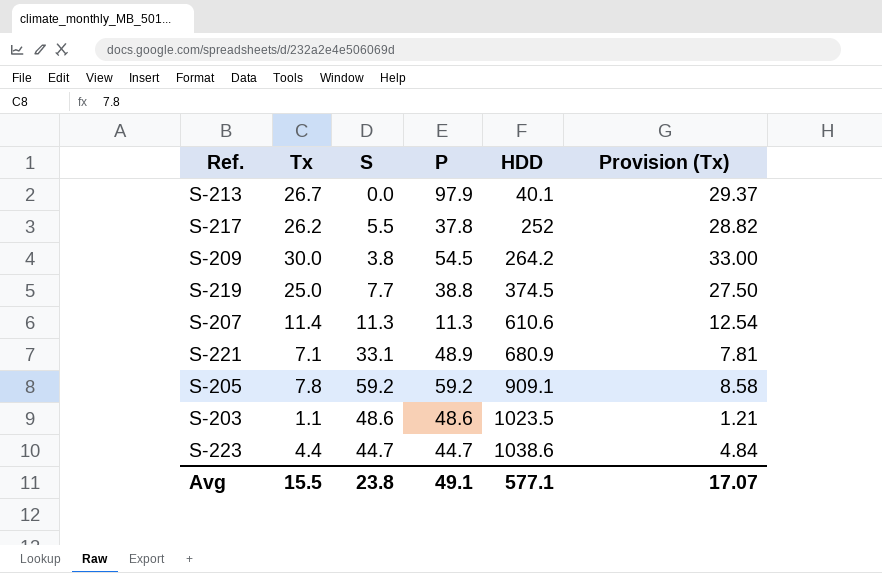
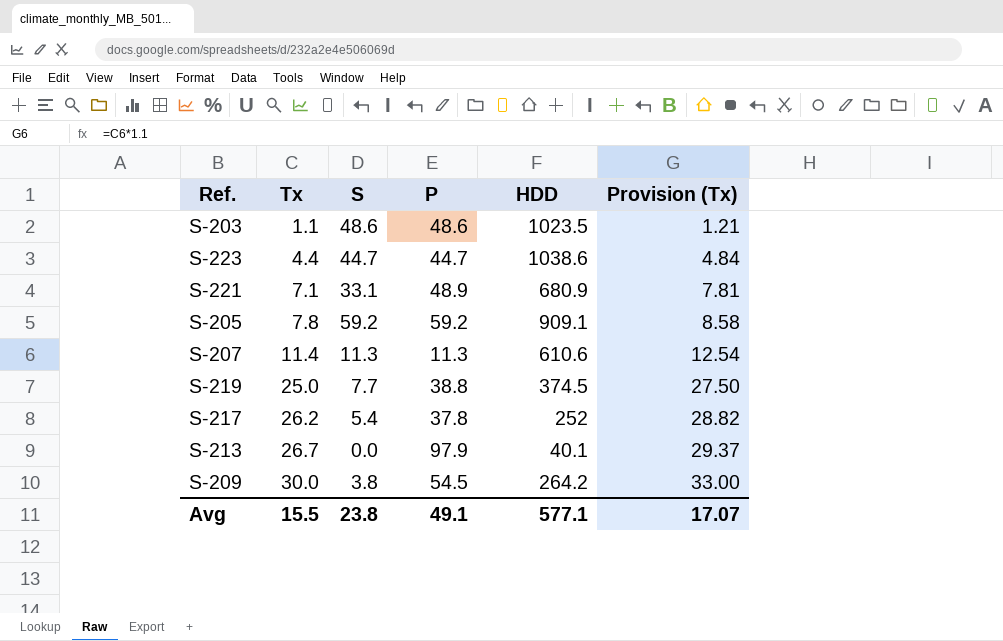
row order: HDD ascending -> Tx ascending
S-217 | S: 5.5 -> 5.4

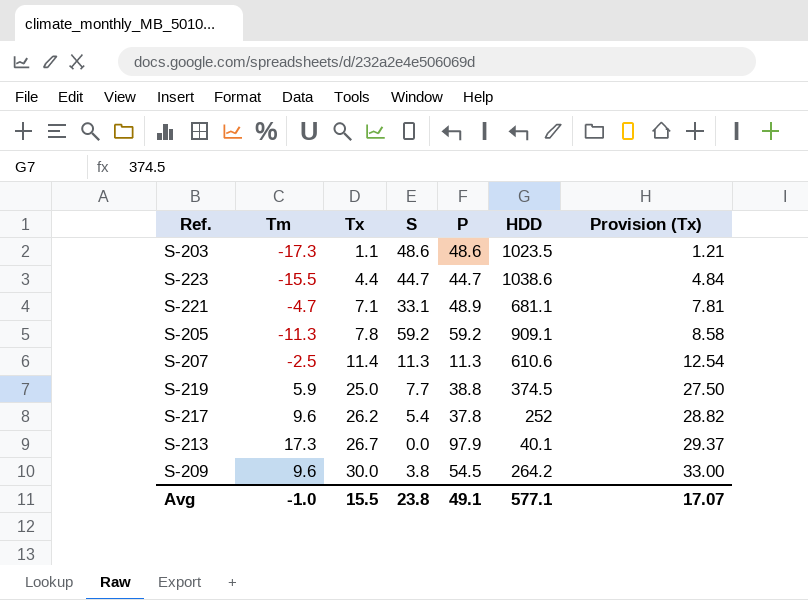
column Tm | position: none -> 2
S-221 | HDD: 680.9 -> 681.1

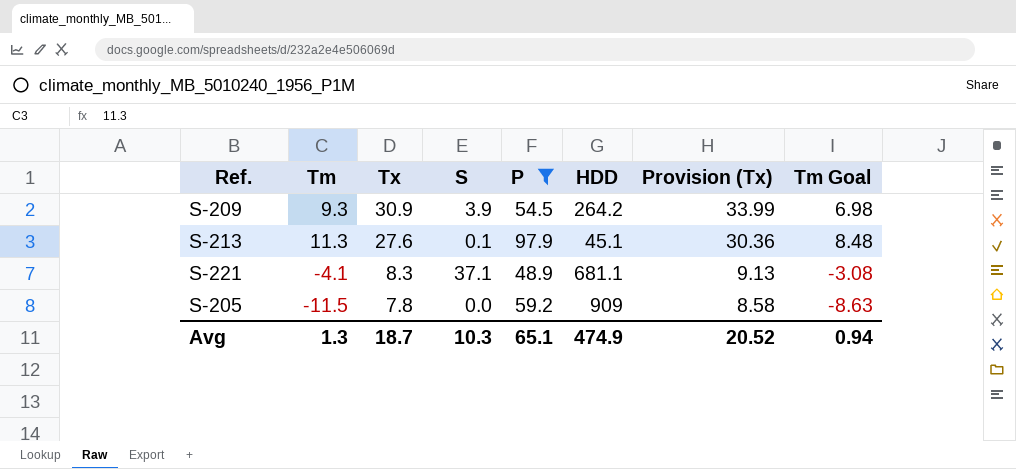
filter: none -> P >= 48.9
row order: Tx ascending -> Tx descending
column Tm Goal | formula: none -> [Tm] * 0.75
S-209 | Tm: 9.6 -> 9.3
S-209 | Tx: 30.0 -> 30.9
S-209 | S: 3.8 -> 3.9
S-209 | Provision (Tx): 33.00 -> 33.99
S-213 | Tm: 17.3 -> 11.3
S-213 | Tx: 26.7 -> 27.6
S-213 | S: 0.0 -> 0.1
S-213 | HDD: 40.1 -> 45.1
S-213 | Provision (Tx): 29.37 -> 30.36
S-221 | Tm: -4.7 -> -4.1
S-221 | Tx: 7.1 -> 8.3
S-221 | S: 33.1 -> 37.1
S-221 | Provision (Tx): 7.81 -> 9.13
S-205 | Tm: -11.3 -> -11.5
S-205 | S: 59.2 -> 0.0
S-205 | HDD: 909.1 -> 909
Avg | Tm: -1.0 -> 1.3
Avg | Tx: 15.5 -> 18.7
Avg | S: 23.8 -> 10.3
Avg | P: 49.1 -> 65.1
Avg | HDD: 577.1 -> 474.9
Avg | Provision (Tx): 17.07 -> 20.52

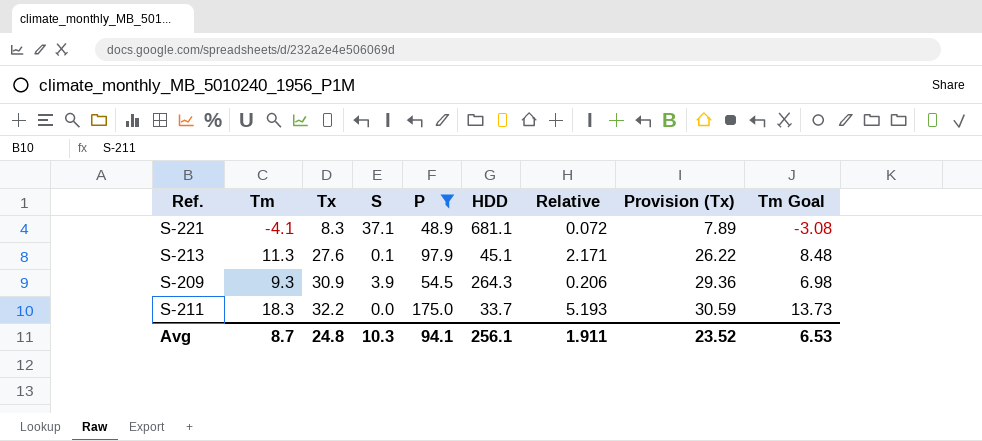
row order: Tx descending -> Tx ascending
column Relative | formula: none -> [P] / [HDD]
column Provision (Tx) | formula: [Tx] * 1.1 -> [Tx] * 0.95
row S-205: -11.5 | 7.8 | 0.0 | 59.2 | 909 | 8.58 | -8.63 -> none
S-209 | HDD: 264.2 -> 264.3
row S-211: none -> 18.3 | 32.2 | 0.0 | 175.0 | 33.7 | 5.193 | 30.59 | 13.73
Avg | Tm: 1.3 -> 8.7
Avg | Tx: 18.7 -> 24.8
Avg | P: 65.1 -> 94.1
Avg | HDD: 474.9 -> 256.1
Avg | Provision (Tx): 20.52 -> 23.52
Avg | Tm Goal: 0.94 -> 6.53

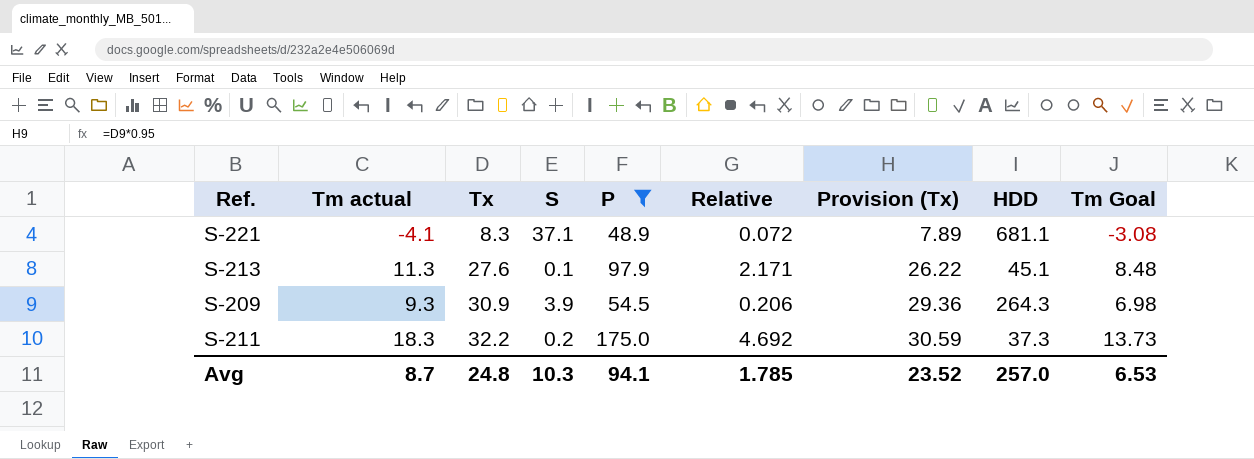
column name: Tm -> Tm actual
column HDD | position: 6 -> 8
S-211 | S: 0.0 -> 0.2
S-211 | Relative: 5.193 -> 4.692
S-211 | HDD: 33.7 -> 37.3
Avg | Relative: 1.911 -> 1.785
Avg | HDD: 256.1 -> 257.0

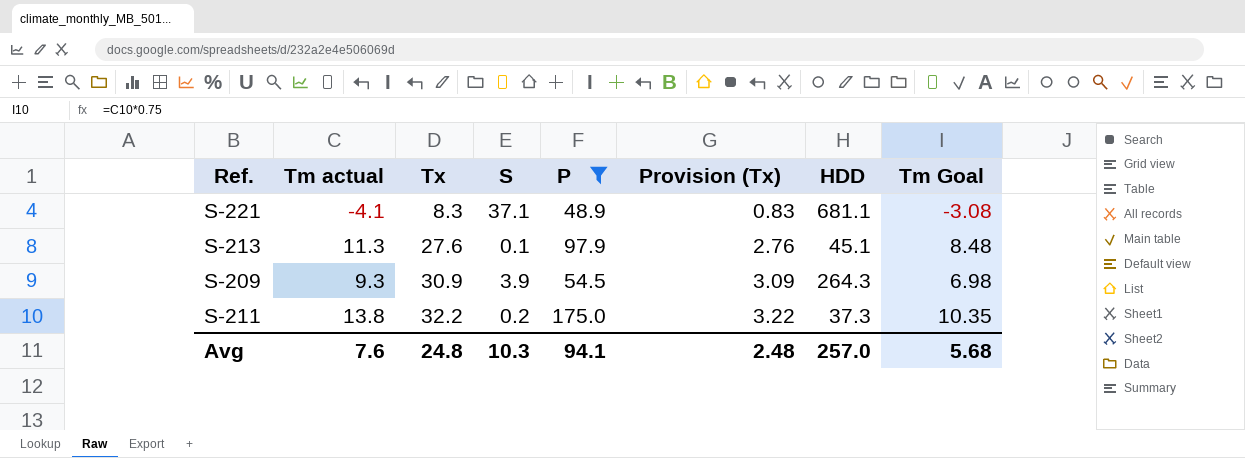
column Relative | formula: [P] / [HDD] -> none
column Provision (Tx) | formula: [Tx] * 0.95 -> [Tx] * 0.1
S-211 | Tm actual: 18.3 -> 13.8
S-211 | Tm Goal: 13.73 -> 10.35
Avg | Tm actual: 8.7 -> 7.6
Avg | Provision (Tx): 23.52 -> 2.48
Avg | Tm Goal: 6.53 -> 5.68

